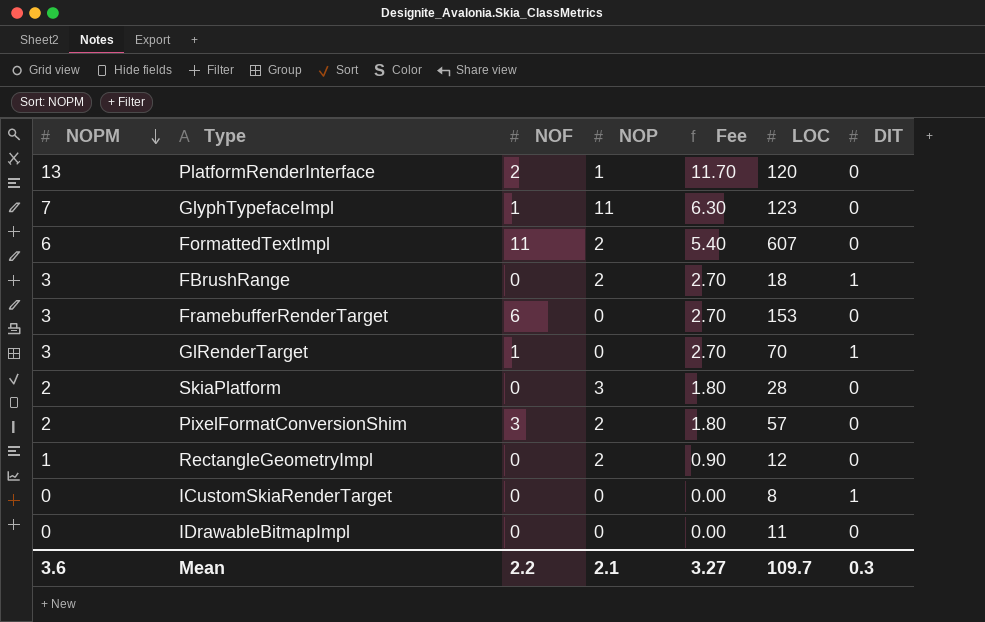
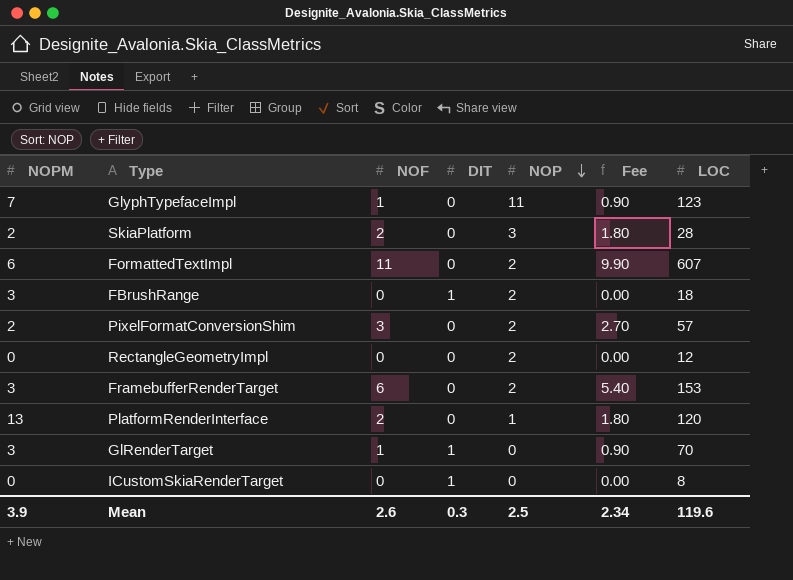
row order: NOPM descending -> NOP descending
column DIT | position: 7 -> 4
column Fee | formula: [NOPM] * 0.9 -> [NOF] * 0.9
row IDrawableBitmapImpl: 0 | 0 | 0 | 0.00 | 11 | 0 -> none
SkiaPlatform | NOF: 0 -> 2
RectangleGeometryImpl | NOPM: 1 -> 0
FramebufferRenderTarget | NOP: 0 -> 2
Mean | NOPM: 3.6 -> 3.9
Mean | NOF: 2.2 -> 2.6
Mean | NOP: 2.1 -> 2.5
Mean | Fee: 3.27 -> 2.34
Mean | LOC: 109.7 -> 119.6

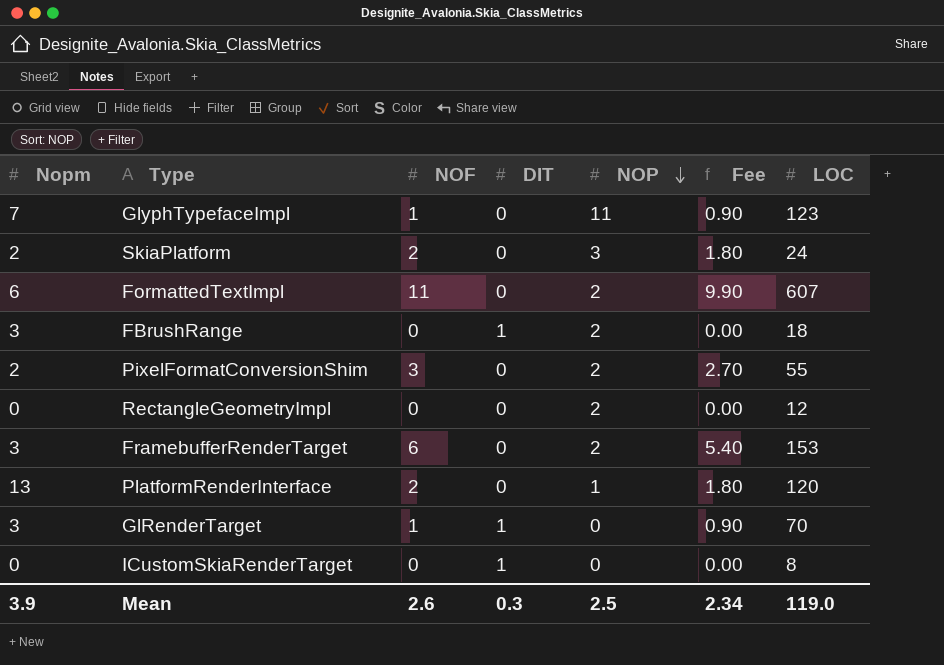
column name: NOPM -> Nopm
SkiaPlatform | LOC: 28 -> 24
PixelFormatConversionShim | LOC: 57 -> 55
Mean | LOC: 119.6 -> 119.0

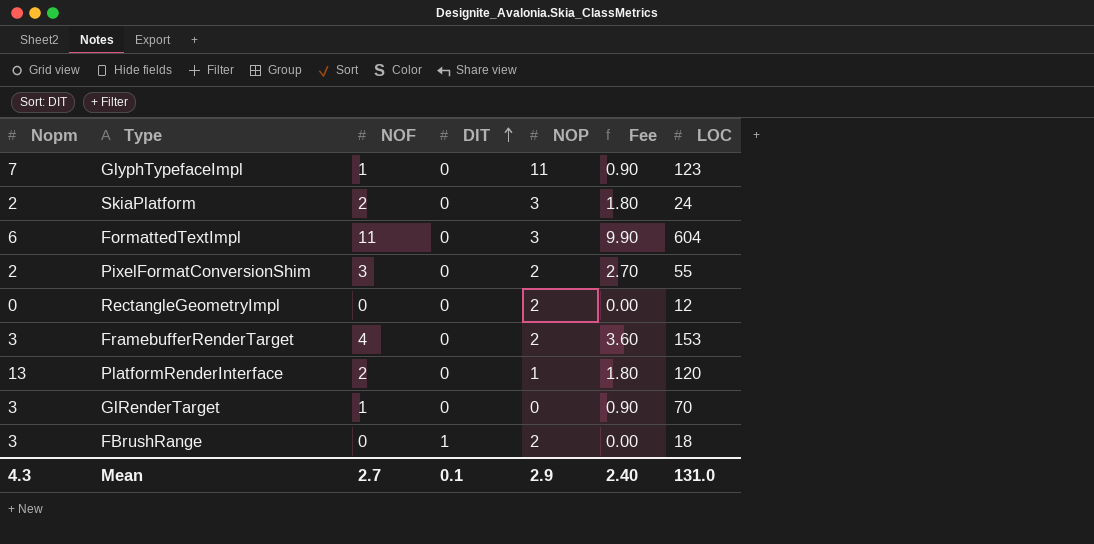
row order: NOP descending -> DIT ascending
row ICustomSkiaRenderTarget: 0 | 0 | 1 | 0 | 0.00 | 8 -> none
FormattedTextImpl | NOP: 2 -> 3
FormattedTextImpl | LOC: 607 -> 604
FramebufferRenderTarget | NOF: 6 -> 4
FramebufferRenderTarget | Fee: 5.40 -> 3.60
GlRenderTarget | DIT: 1 -> 0
Mean | Nopm: 3.9 -> 4.3
Mean | NOF: 2.6 -> 2.7
Mean | DIT: 0.3 -> 0.1
Mean | NOP: 2.5 -> 2.9
Mean | Fee: 2.34 -> 2.40
Mean | LOC: 119.0 -> 131.0

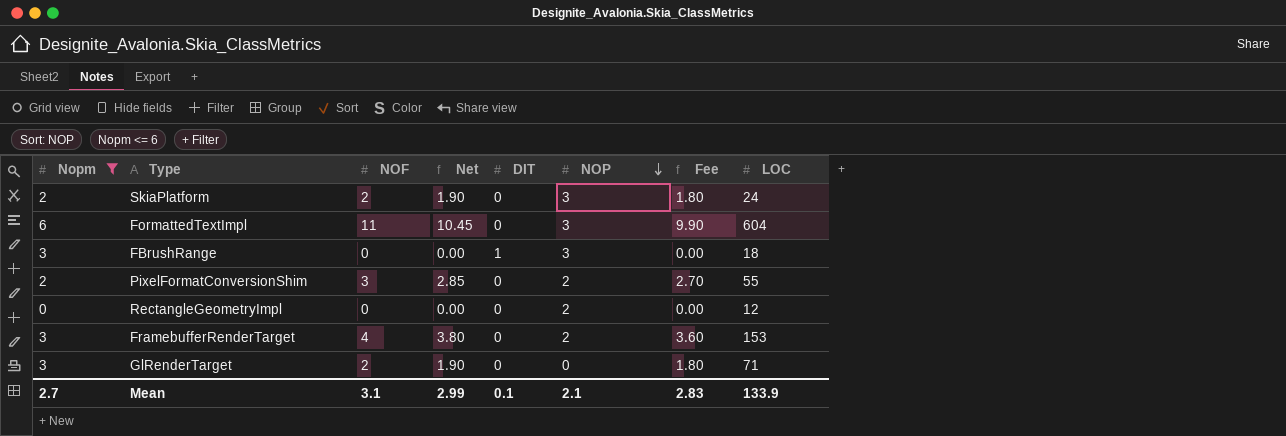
filter: none -> Nopm <= 6
row order: DIT ascending -> NOP descending
column Net | formula: none -> [NOF] * 0.95
FBrushRange | NOP: 2 -> 3
GlRenderTarget | NOF: 1 -> 2
GlRenderTarget | Fee: 0.90 -> 1.80
GlRenderTarget | LOC: 70 -> 71
Mean | Nopm: 4.3 -> 2.7
Mean | NOF: 2.7 -> 3.1
Mean | NOP: 2.9 -> 2.1
Mean | Fee: 2.40 -> 2.83
Mean | LOC: 131.0 -> 133.9

